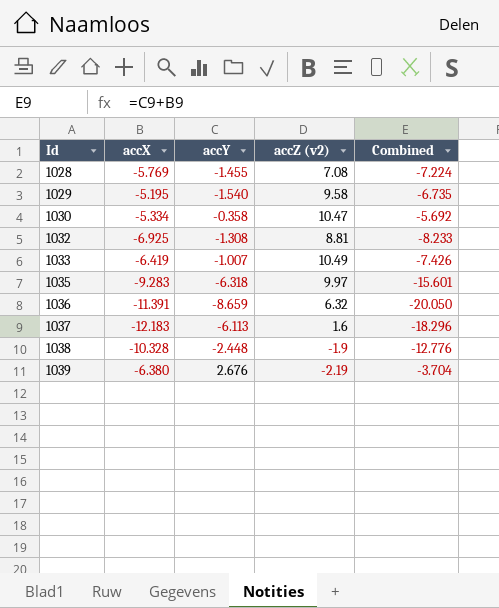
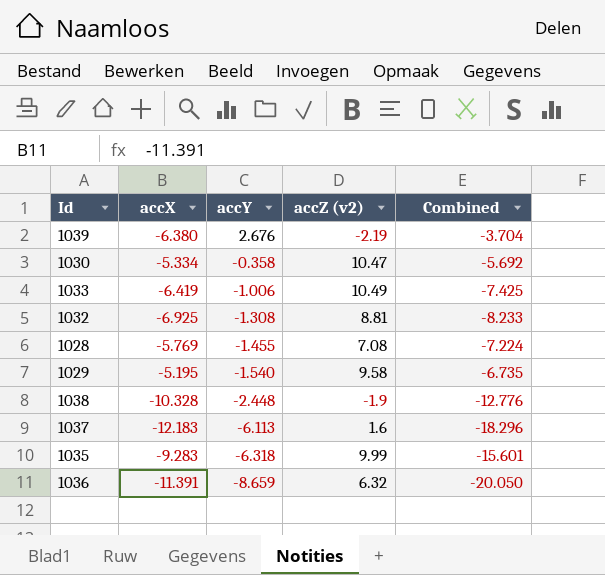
row order: Id ascending -> accY descending
1033 | accY: -1.007 -> -1.006
1033 | Combined: -7.426 -> -7.425
1035 | accZ (v2): 9.97 -> 9.99

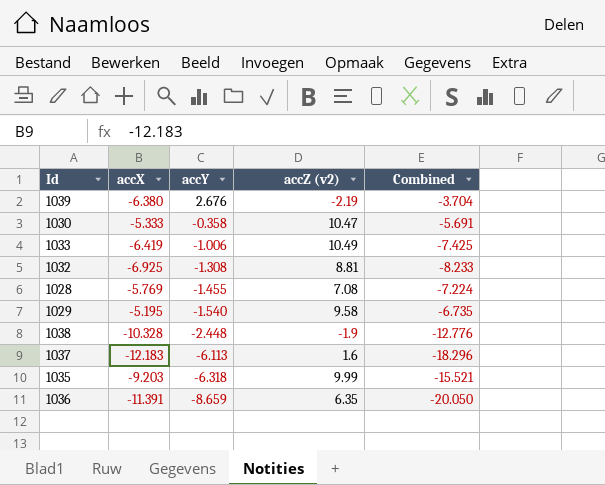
1030 | accX: -5.334 -> -5.333
1030 | Combined: -5.692 -> -5.691
1035 | accX: -9.283 -> -9.203
1035 | Combined: -15.601 -> -15.521
1036 | accZ (v2): 6.32 -> 6.35

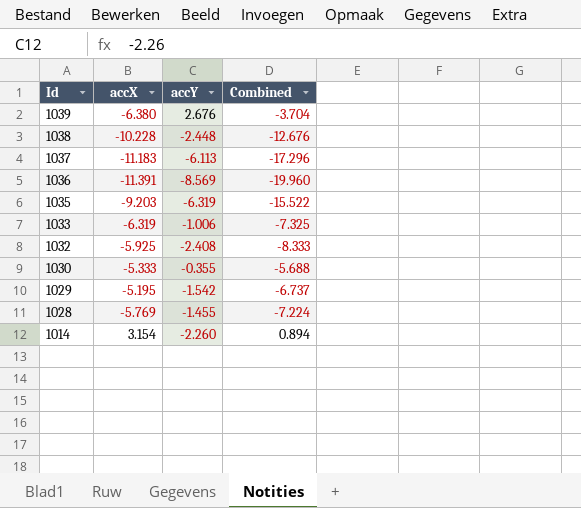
row order: accY descending -> Id descending
column accZ (v2) | position: 4 -> none
1038 | accX: -10.328 -> -10.228
1038 | Combined: -12.776 -> -12.676
1037 | accX: -12.183 -> -11.183
1037 | Combined: -18.296 -> -17.296
1036 | accY: -8.659 -> -8.569
1036 | Combined: -20.050 -> -19.960
1035 | accY: -6.318 -> -6.319
1035 | Combined: -15.521 -> -15.522
1033 | accX: -6.419 -> -6.319
1033 | Combined: -7.425 -> -7.325
1032 | accX: -6.925 -> -5.925
1032 | accY: -1.308 -> -2.408
1032 | Combined: -8.233 -> -8.333
1030 | accY: -0.358 -> -0.355
1030 | Combined: -5.691 -> -5.688
1029 | accY: -1.540 -> -1.542
1029 | Combined: -6.735 -> -6.737
row 1014: none -> 3.154 | -2.260 | 0.894

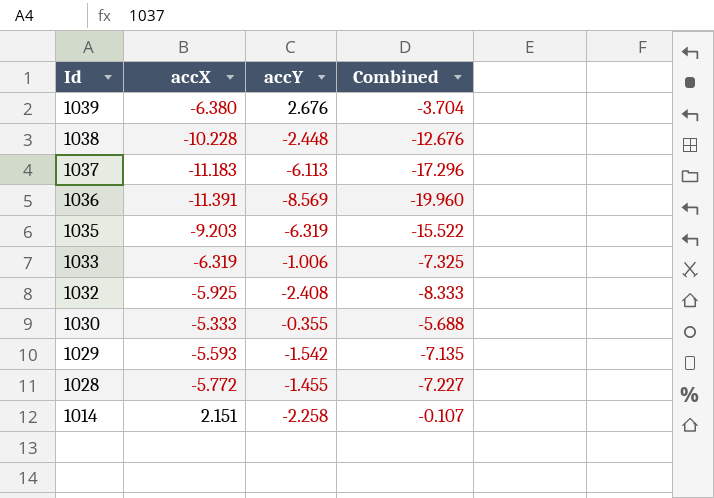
1029 | accX: -5.195 -> -5.593
1029 | Combined: -6.737 -> -7.135
1028 | accX: -5.769 -> -5.772
1028 | Combined: -7.224 -> -7.227
1014 | accX: 3.154 -> 2.151
1014 | accY: -2.260 -> -2.258
1014 | Combined: 0.894 -> -0.107

